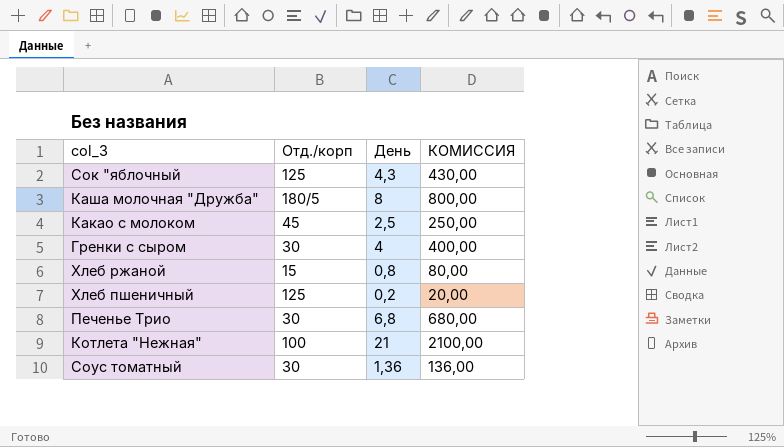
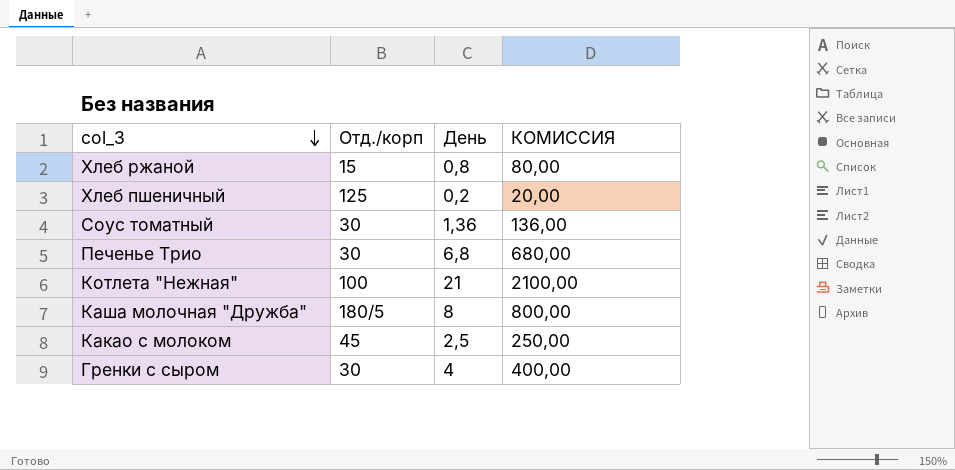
row order: none -> col_3 descending
row Сок "яблочный: 125 | 4,3 | 430,00 -> none

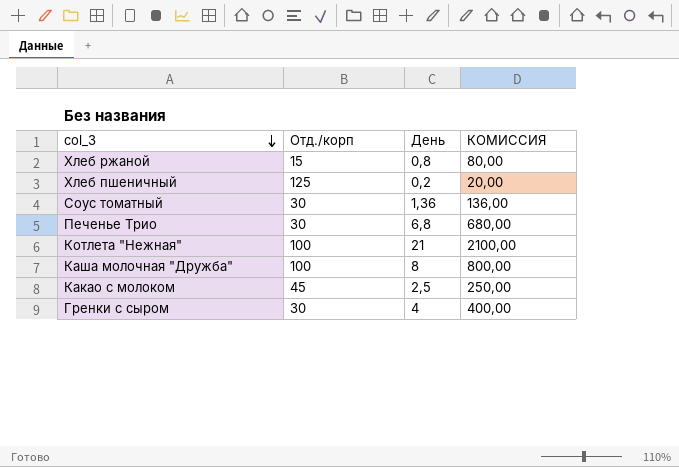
Каша молочная "Дружба" | Отд./корп: 180/5 -> 100

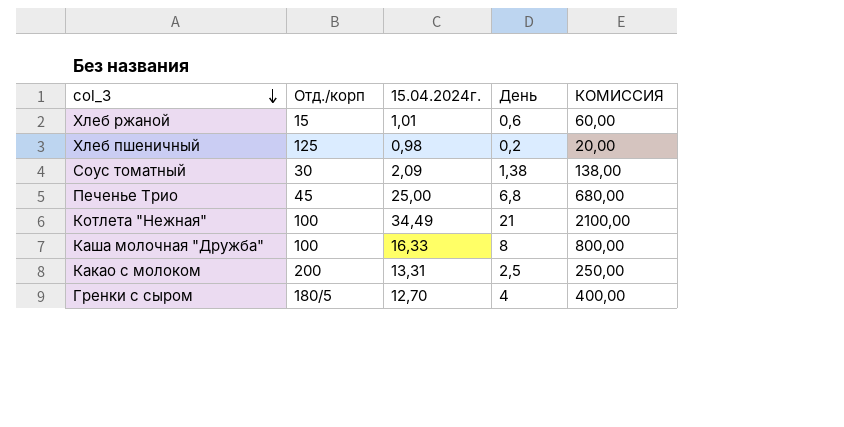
column 15.04.2024г. | position: none -> 3
Хлеб ржаной | День: 0,8 -> 0,6
Хлеб ржаной | КОМИССИЯ: 80,00 -> 60,00
Соус томатный | День: 1,36 -> 1,38
Соус томатный | КОМИССИЯ: 136,00 -> 138,00
Печенье Трио | Отд./корп: 30 -> 45
Какао с молоком | Отд./корп: 45 -> 200
Гренки с сыром | Отд./корп: 30 -> 180/5

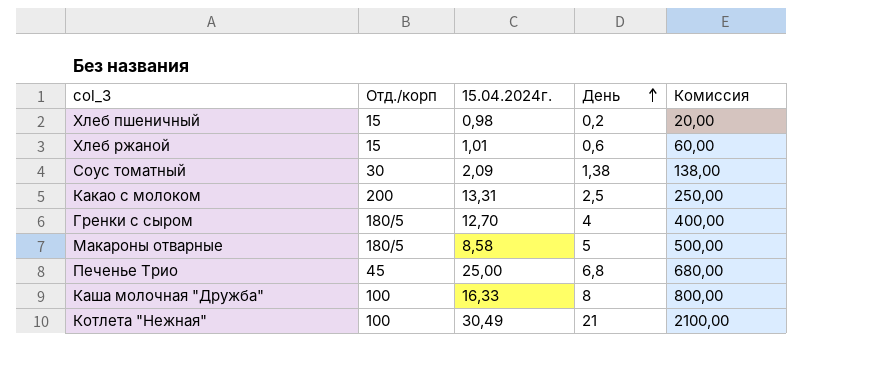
row order: col_3 descending -> День ascending
column name: КОМИССИЯ -> Комиссия
Хлеб пшеничный | Отд./корп: 125 -> 15
row Макароны отварные: none -> 180/5 | 8,58 | 5 | 500,00
Котлета "Нежная" | 15.04.2024г.: 34,49 -> 30,49

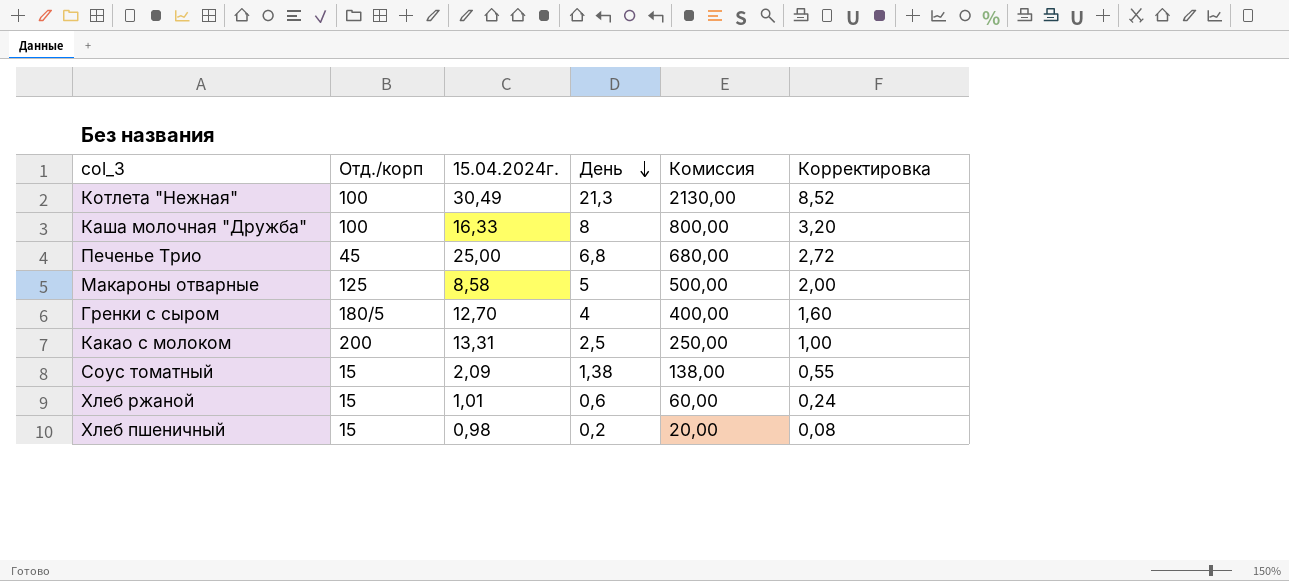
row order: День ascending -> День descending
column Корректировка | formula: none -> [День] * 0,4
Котлета "Нежная" | День: 21 -> 21,3
Котлета "Нежная" | Комиссия: 2100,00 -> 2130,00
Макароны отварные | Отд./корп: 180/5 -> 125
Соус томатный | Отд./корп: 30 -> 15

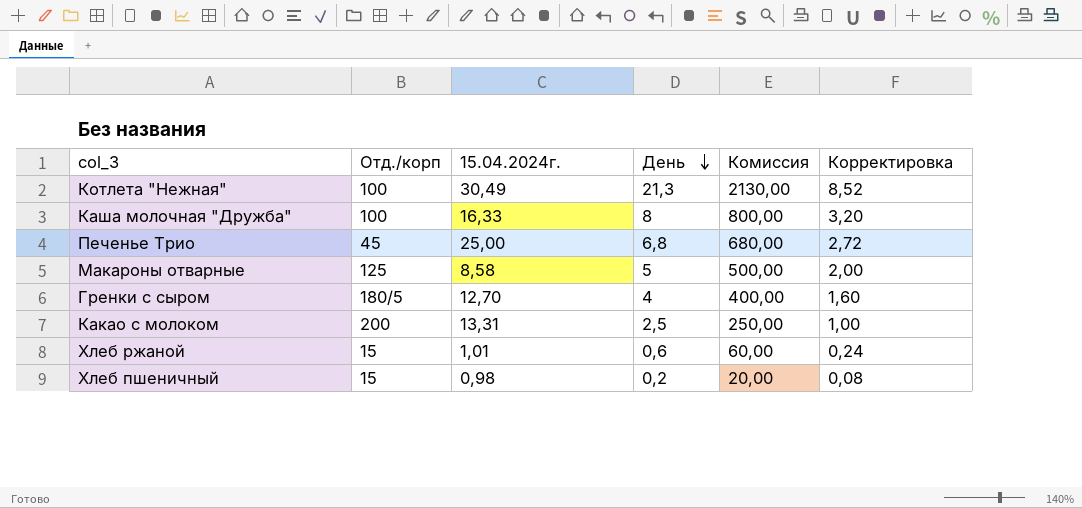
row Соус томатный: 15 | 2,09 | 1,38 | 138,00 | 0,55 -> none

